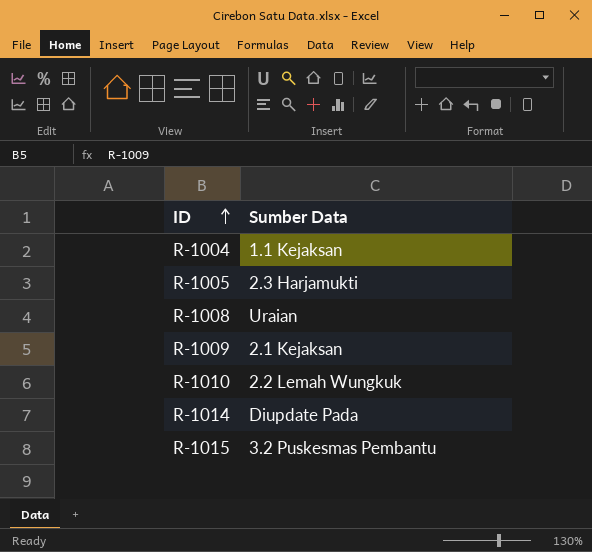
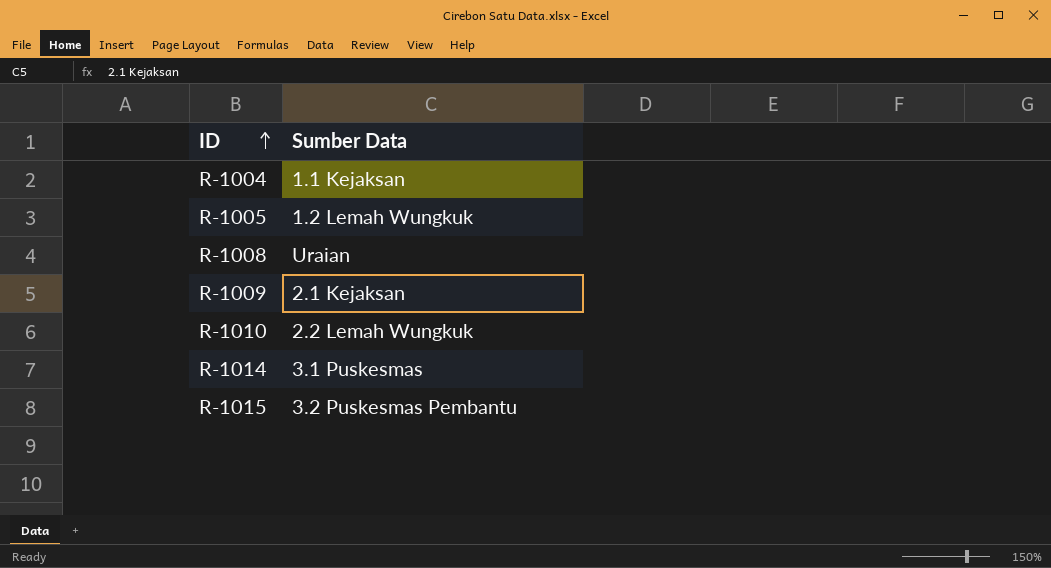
R-1005 | Sumber Data: 2.3 Harjamukti -> 1.2 Lemah Wungkuk
R-1014 | Sumber Data: Diupdate Pada -> 3.1 Puskesmas

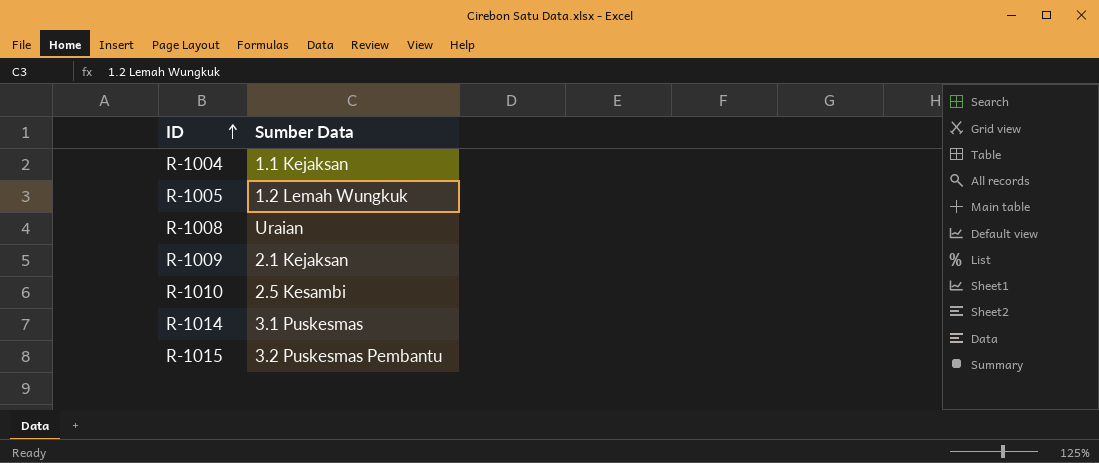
R-1010 | Sumber Data: 2.2 Lemah Wungkuk -> 2.5 Kesambi

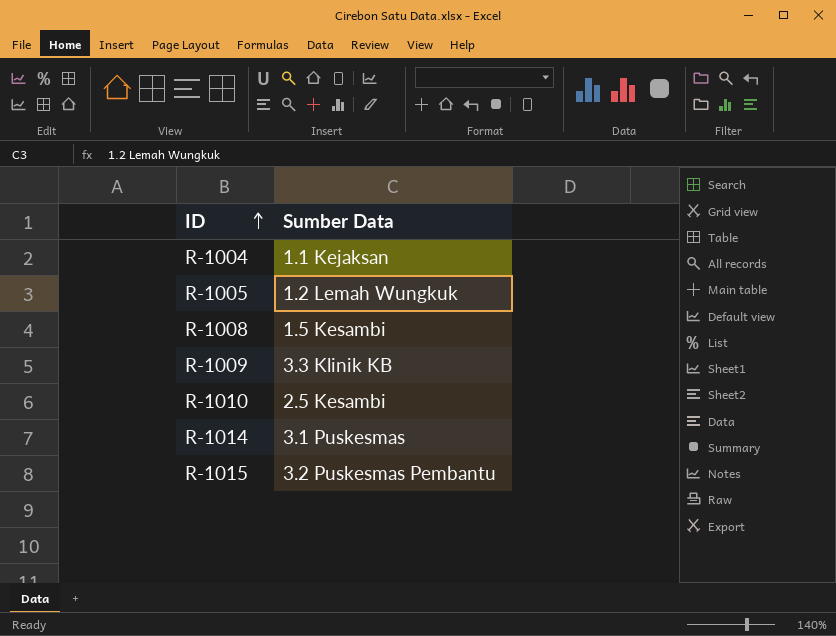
R-1008 | Sumber Data: Uraian -> 1.5 Kesambi
R-1009 | Sumber Data: 2.1 Kejaksan -> 3.3 Klinik KB

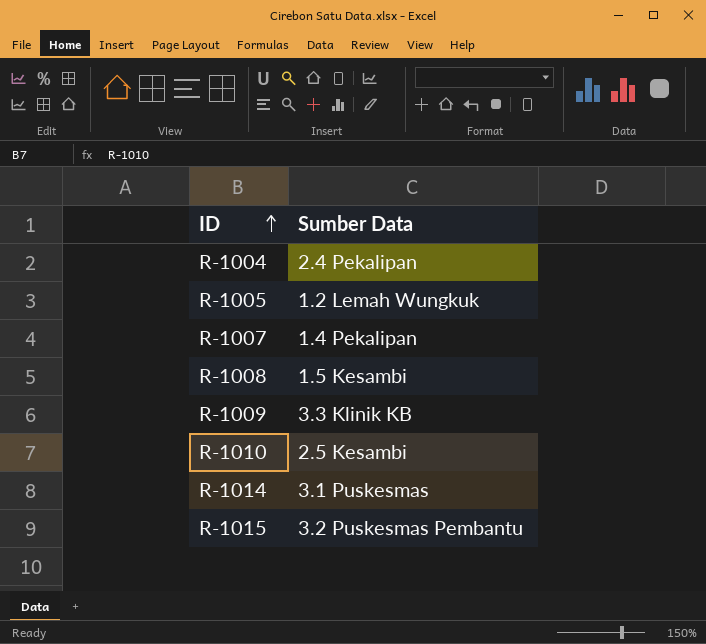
R-1004 | Sumber Data: 1.1 Kejaksan -> 2.4 Pekalipan
row R-1007: none -> 1.4 Pekalipan

